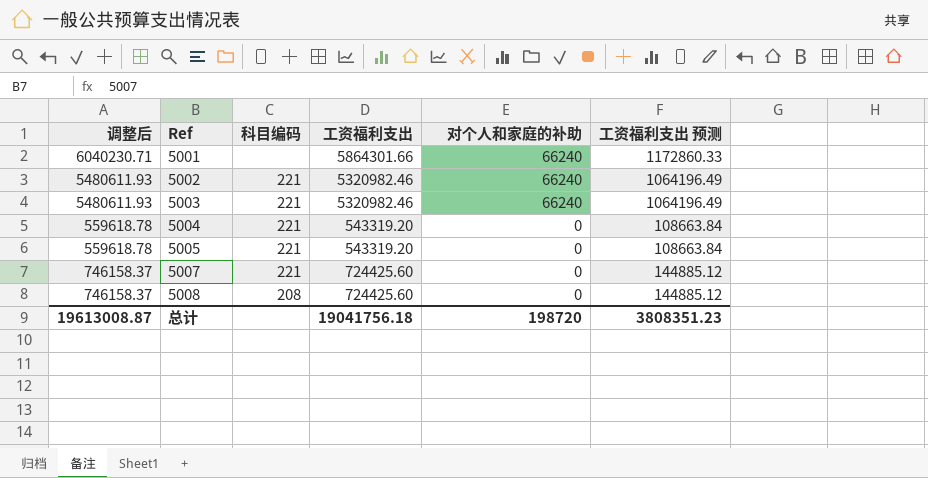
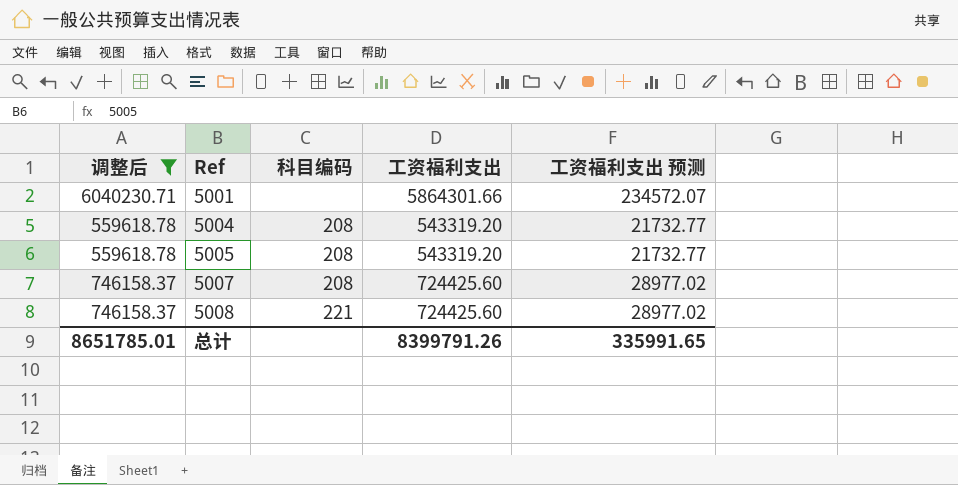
filter: none -> 调整后 != 5480611.93
column 对个人和家庭的补助 | position: 5 -> none
column 工资福利支出 预测 | formula: [工资福利支出] * 0.2 -> [工资福利支出] * 0.04
5004 | 科目编码: 221 -> 208
5005 | 科目编码: 221 -> 208
5007 | 科目编码: 221 -> 208
5008 | 科目编码: 208 -> 221
总计 | 调整后: 19613008.87 -> 8651785.01
总计 | 工资福利支出: 19041756.18 -> 8399791.26
总计 | 工资福利支出 预测: 3808351.23 -> 335991.65

